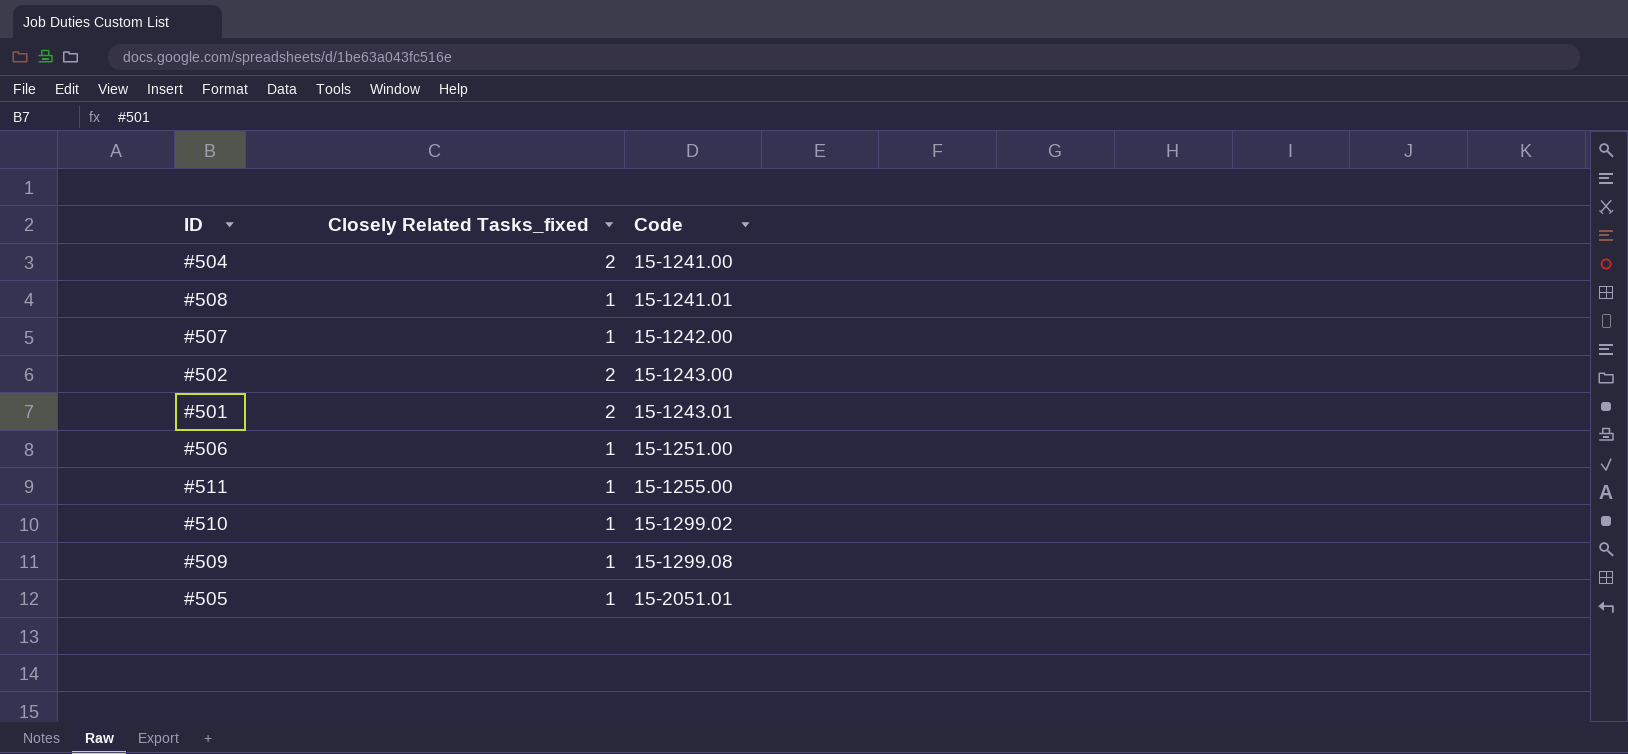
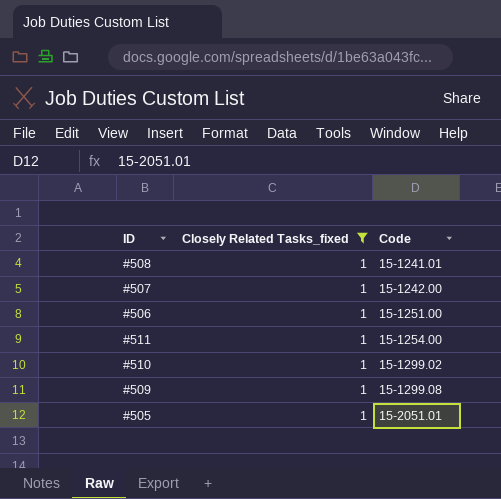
filter: none -> Closely Related Tasks_fixed = 1
#511 | Code: 15-1255.00 -> 15-1254.00

